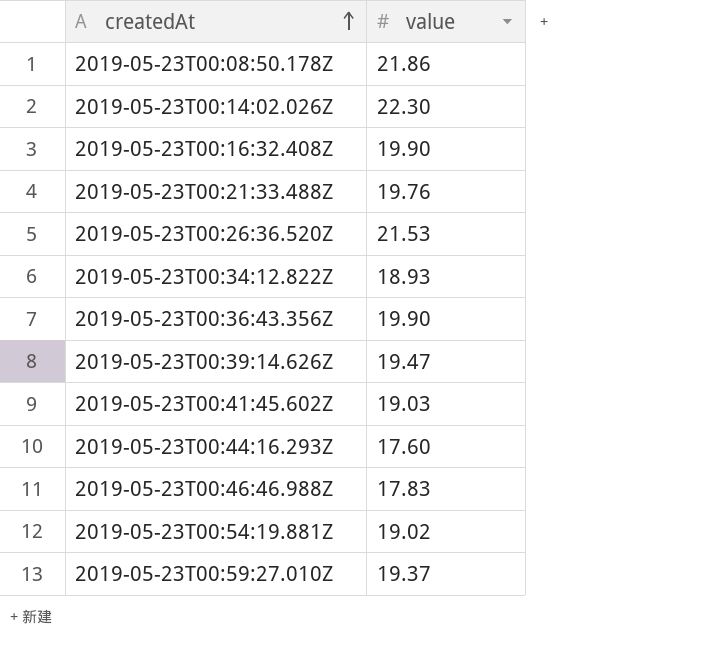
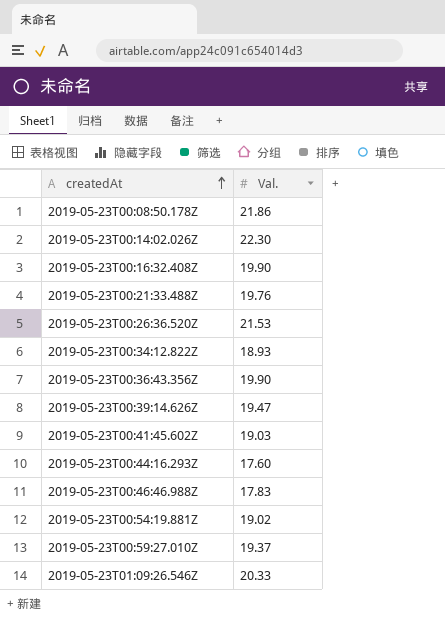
column name: value -> Val.
row 2019-05-23T01:09:26.546Z: none -> 20.33

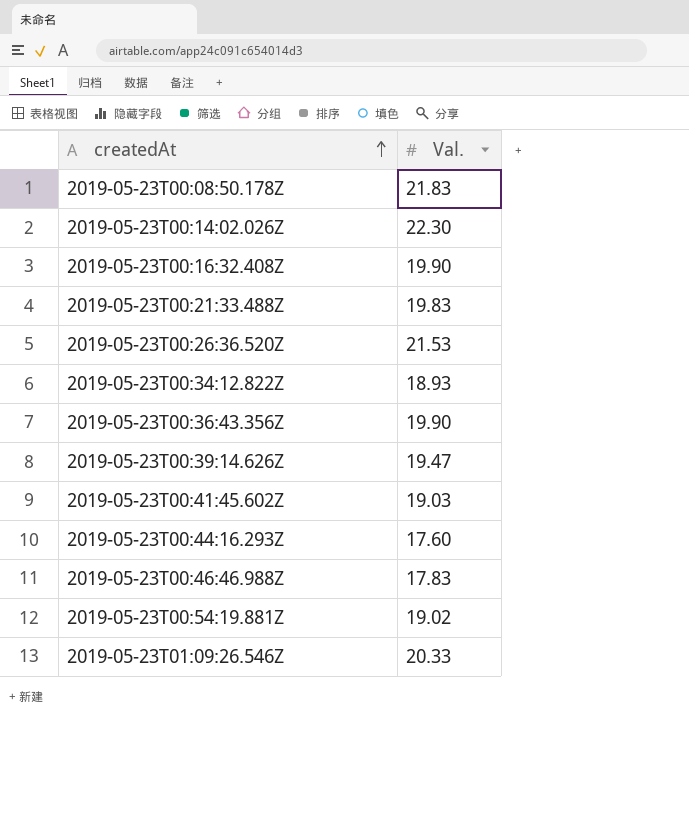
row 2019-05-23T00:59:27.010Z: 19.37 -> none
2019-05-23T00:08:50.178Z | Val.: 21.86 -> 21.83
2019-05-23T00:21:33.488Z | Val.: 19.76 -> 19.83

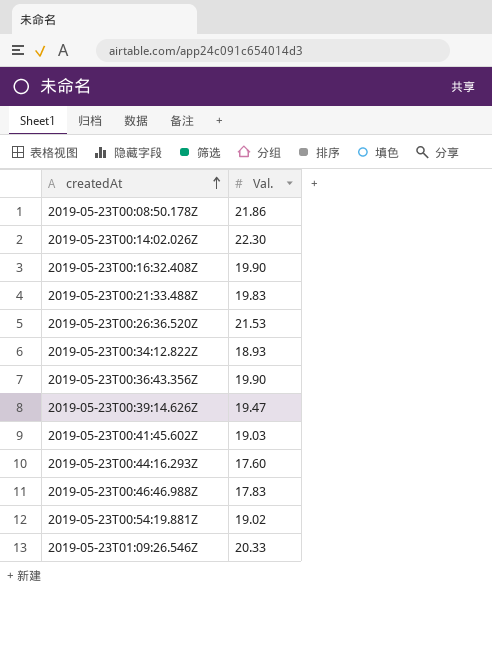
2019-05-23T00:08:50.178Z | Val.: 21.83 -> 21.86

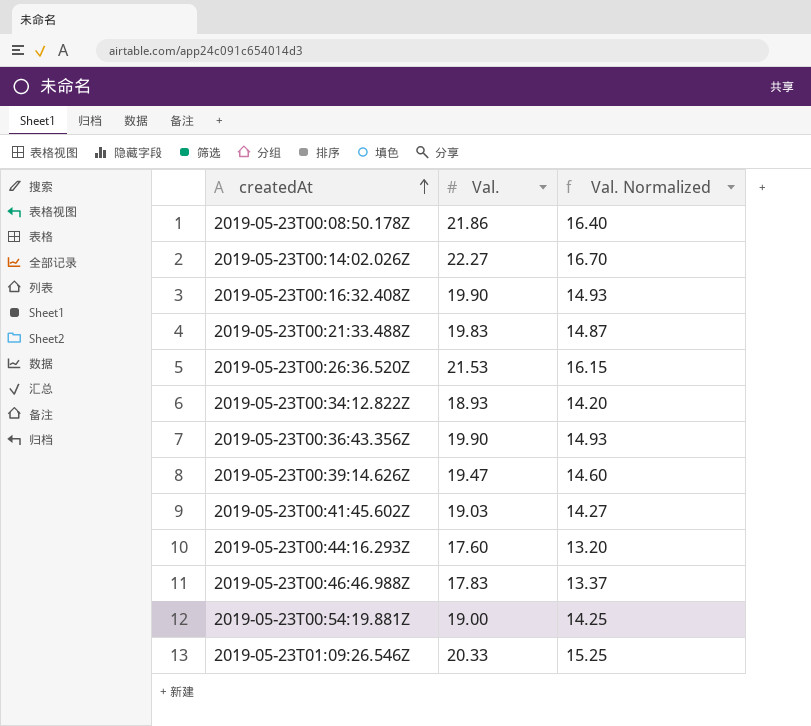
column Val. Normalized | formula: none -> [Val.] * 0.75
2019-05-23T00:14:02.026Z | Val.: 22.30 -> 22.27
2019-05-23T00:54:19.881Z | Val.: 19.02 -> 19.00

